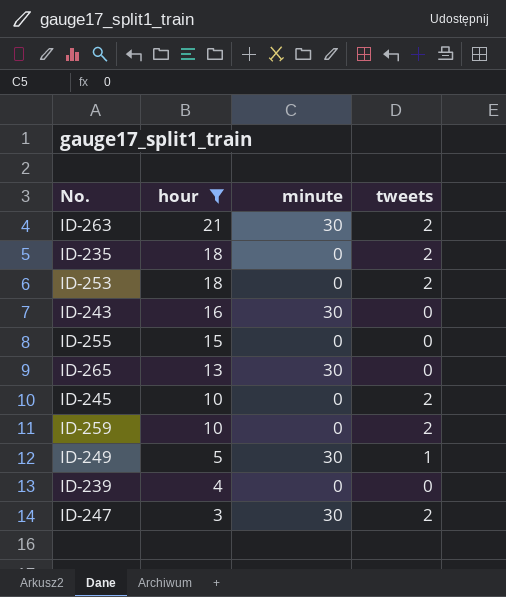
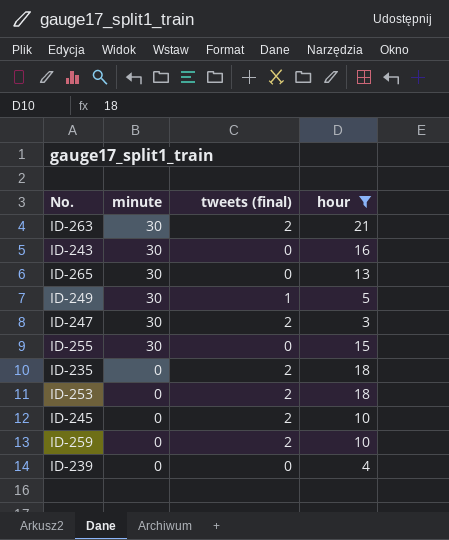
row order: hour descending -> minute descending
column name: tweets -> tweets (final)
column hour | position: 2 -> 4
ID-255 | minute: 0 -> 30

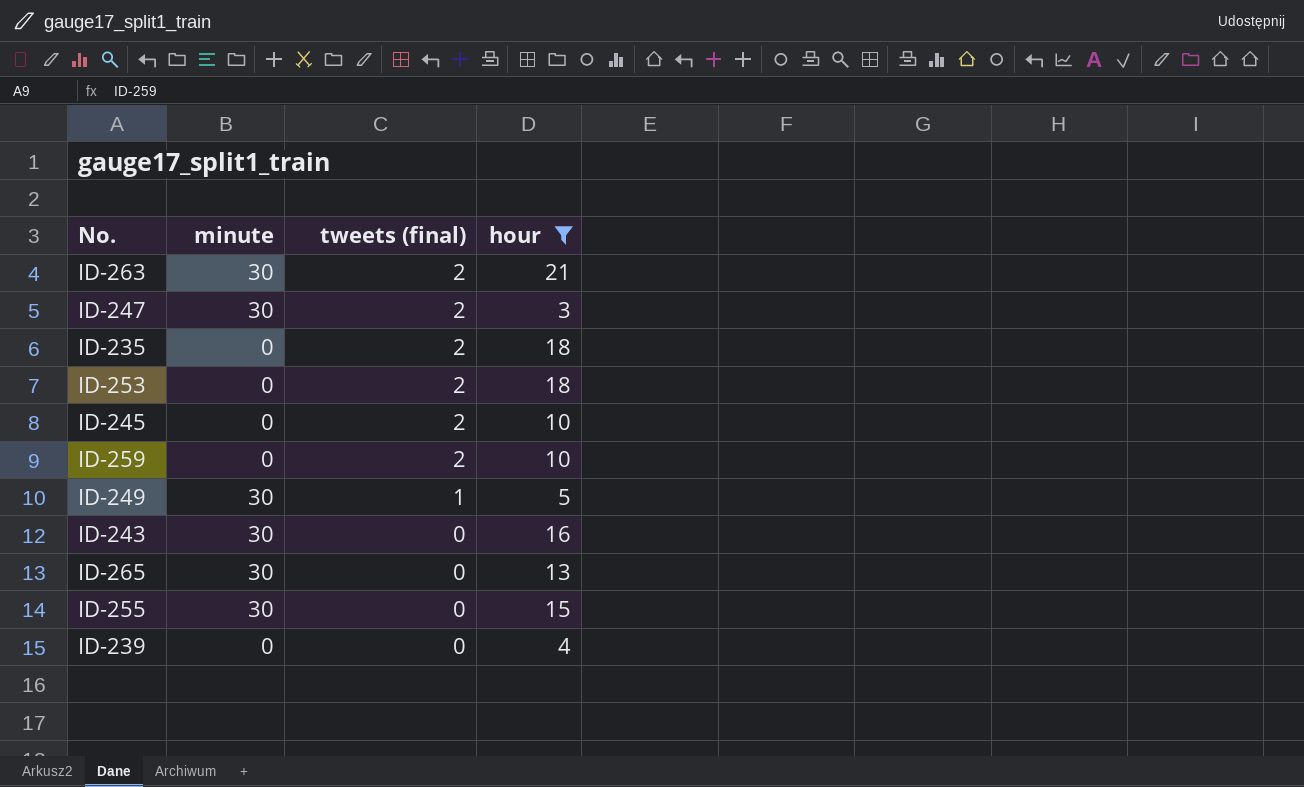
row order: minute descending -> tweets (final) descending

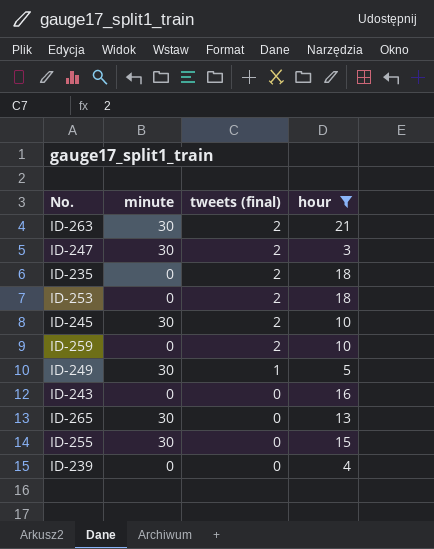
ID-245 | minute: 0 -> 30
ID-243 | minute: 30 -> 0

